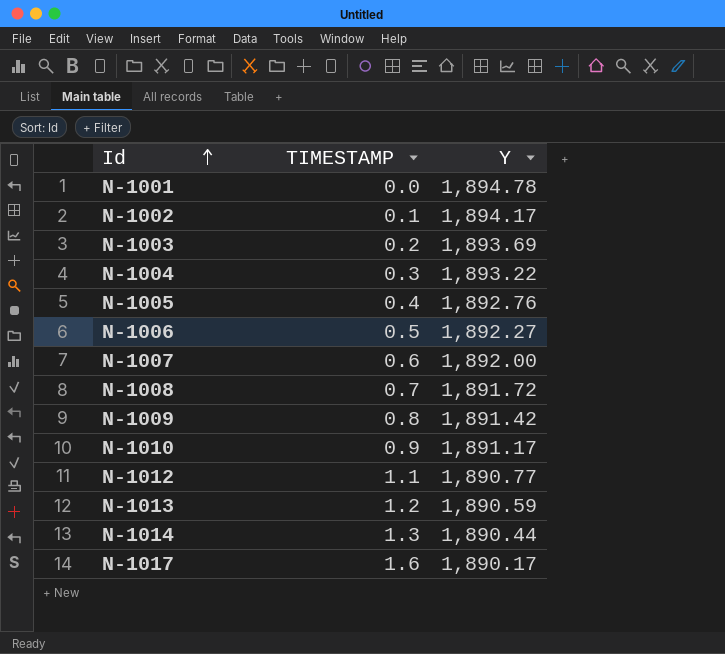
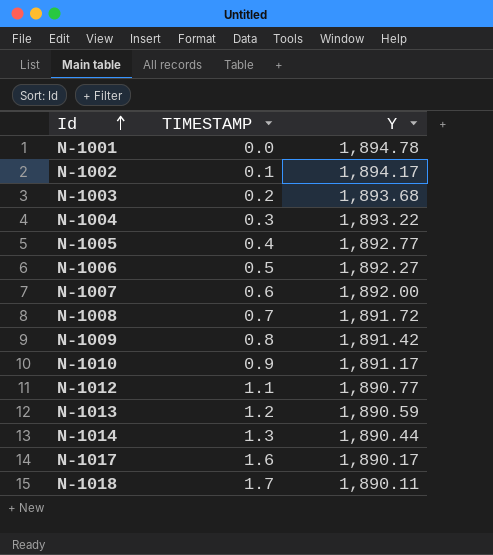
N-1003 | Y: 1,893.69 -> 1,893.68
N-1005 | Y: 1,892.76 -> 1,892.77
row N-1018: none -> 1.7 | 1,890.11

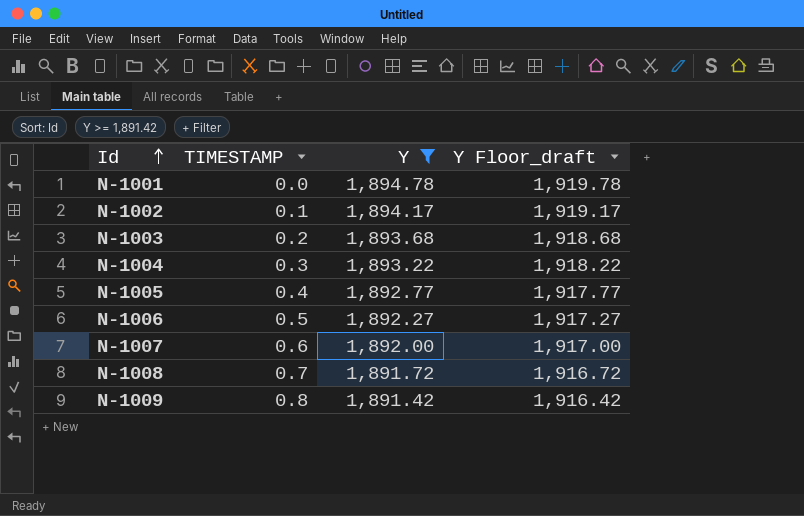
filter: none -> Y >= 1,891.42
column Y Floor_draft | formula: none -> [Y] + 25

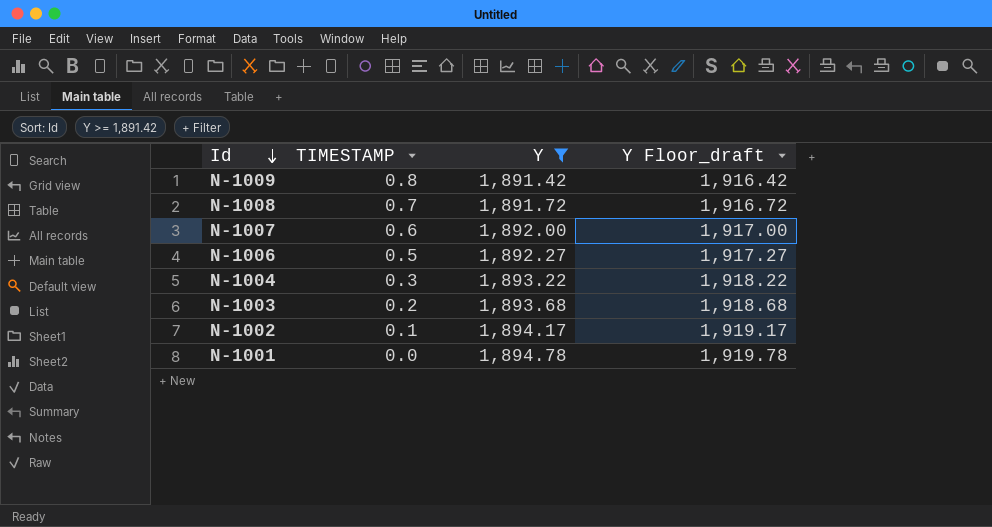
row order: Id ascending -> Id descending
row N-1005: 0.4 | 1,892.77 | 1,917.77 -> none

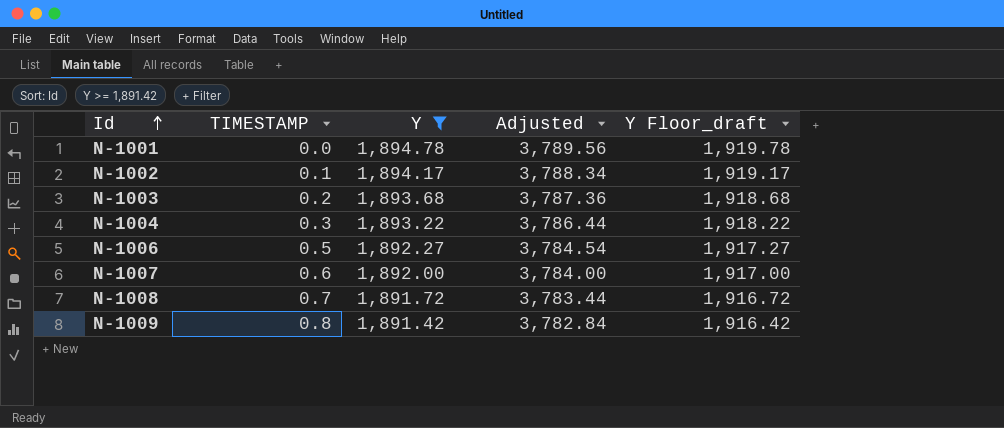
row order: Id descending -> Id ascending
column Adjusted | formula: none -> [Y] * 2

